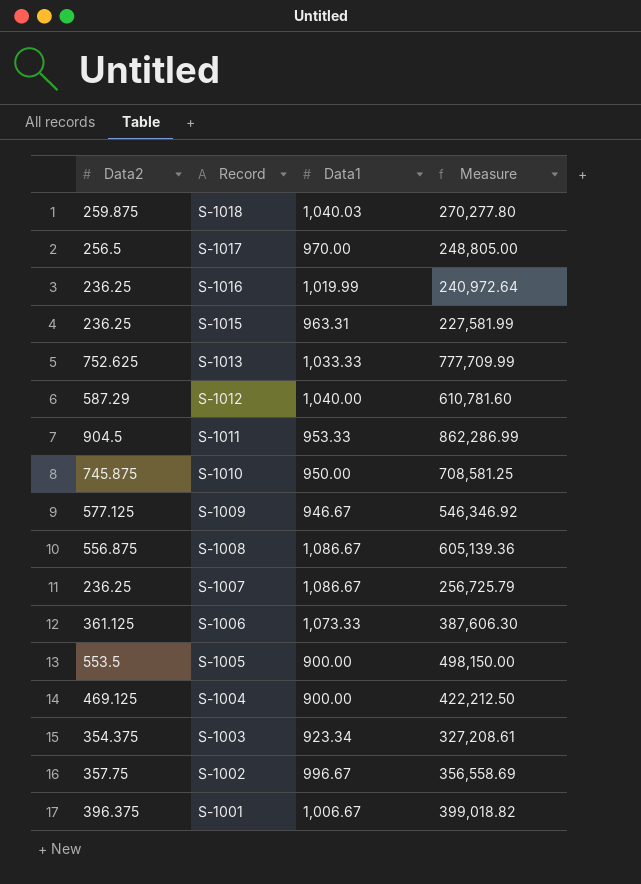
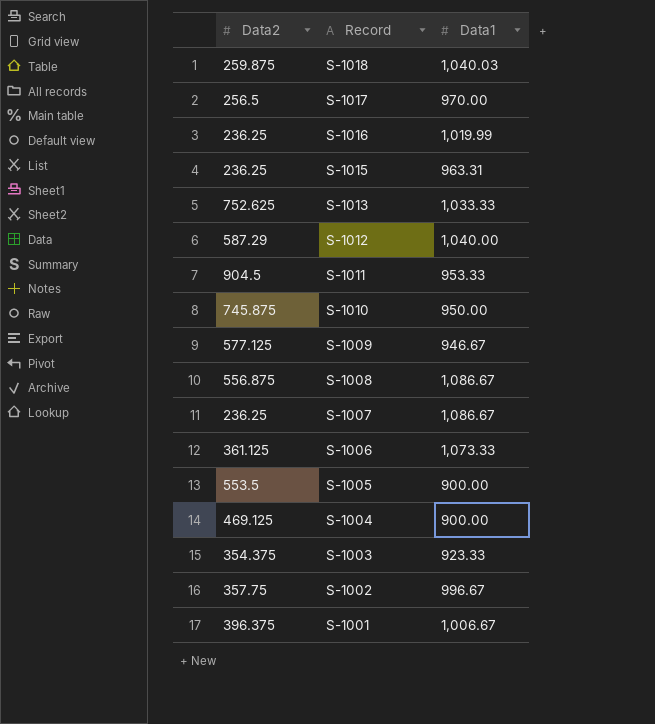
column Measure | formula: [Data2] * [Data1] -> none
S-1003 | Data1: 923.34 -> 923.33

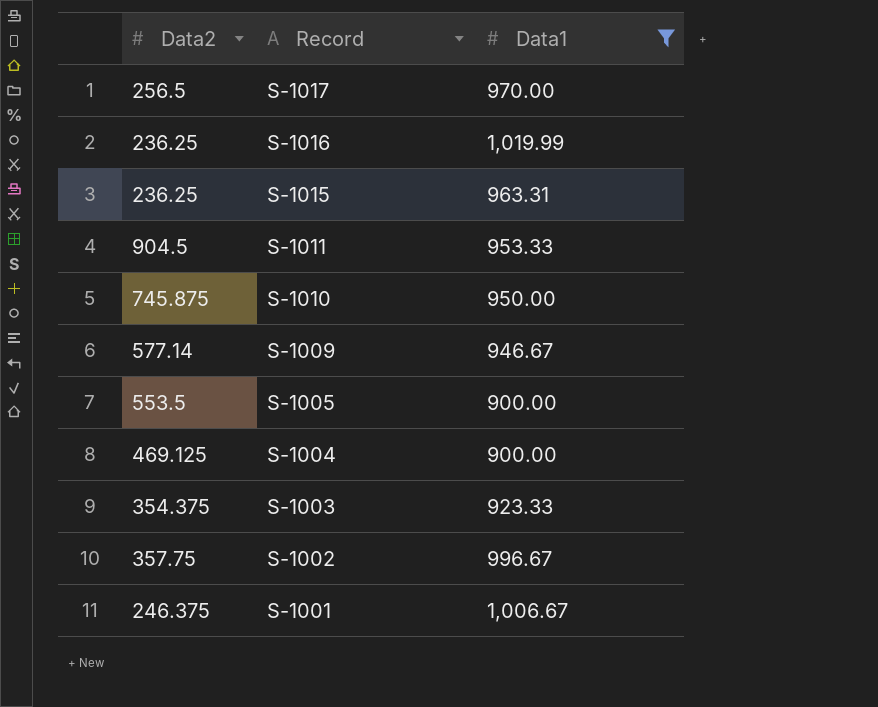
filter: none -> Data1 <= 1,019.99
S-1009 | Data2: 577.125 -> 577.14
S-1001 | Data2: 396.375 -> 246.375

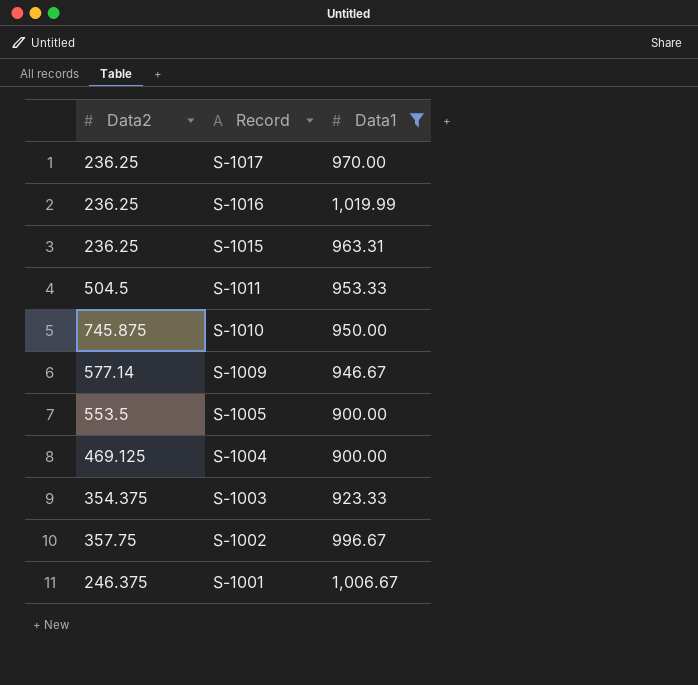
S-1017 | Data2: 256.5 -> 236.25
S-1011 | Data2: 904.5 -> 504.5

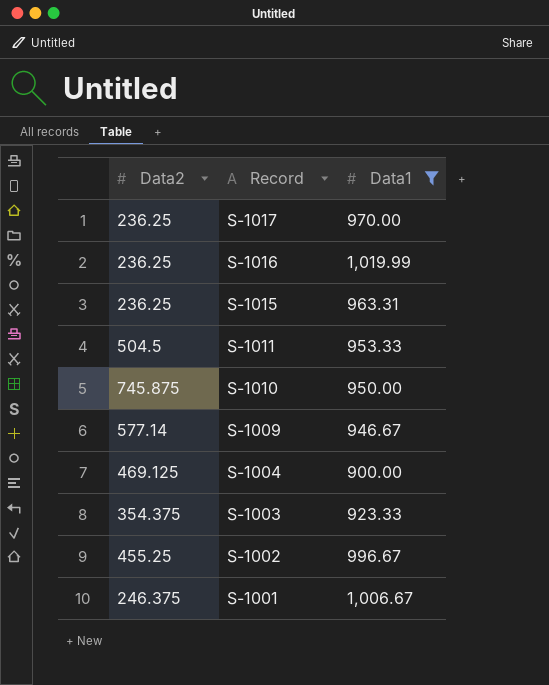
row S-1005: 553.5 | 900.00 -> none
S-1002 | Data2: 357.75 -> 455.25

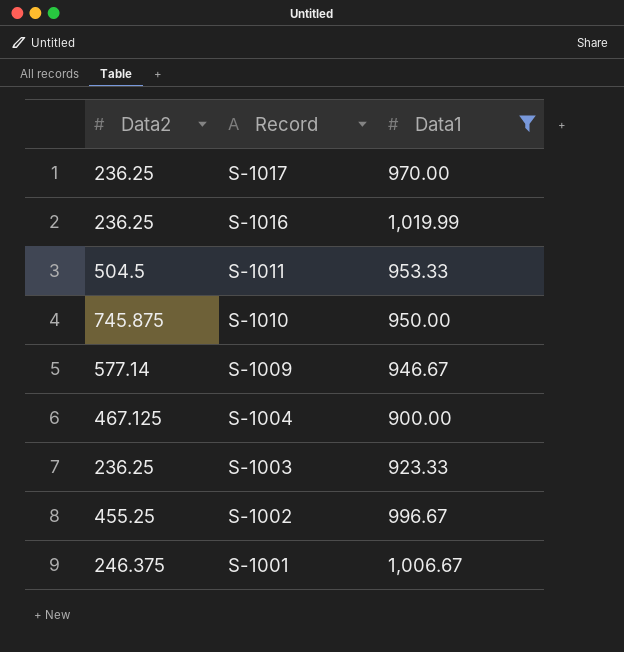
row S-1015: 236.25 | 963.31 -> none
S-1004 | Data2: 469.125 -> 467.125
S-1003 | Data2: 354.375 -> 236.25

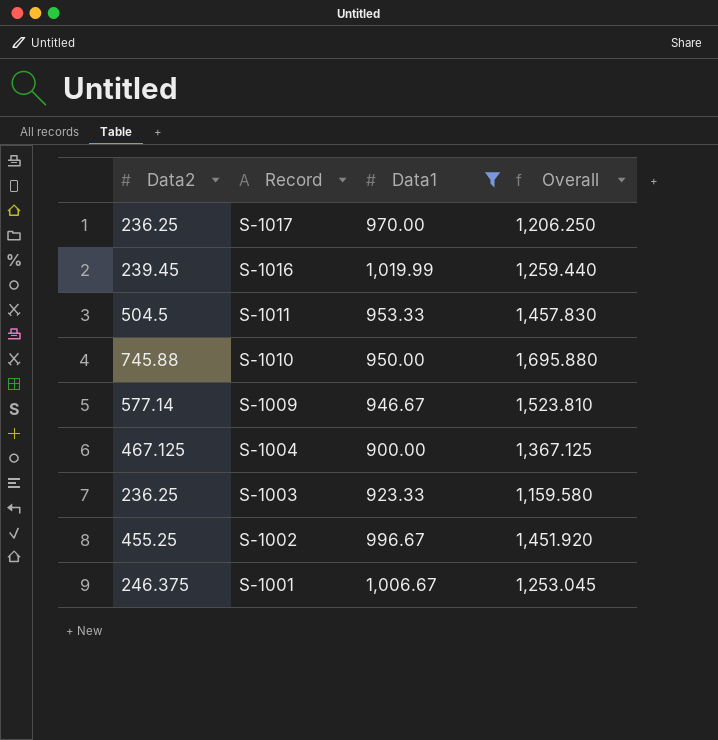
column Overall | formula: none -> [Data2] + [Data1]
S-1016 | Data2: 236.25 -> 239.45
S-1010 | Data2: 745.875 -> 745.88

